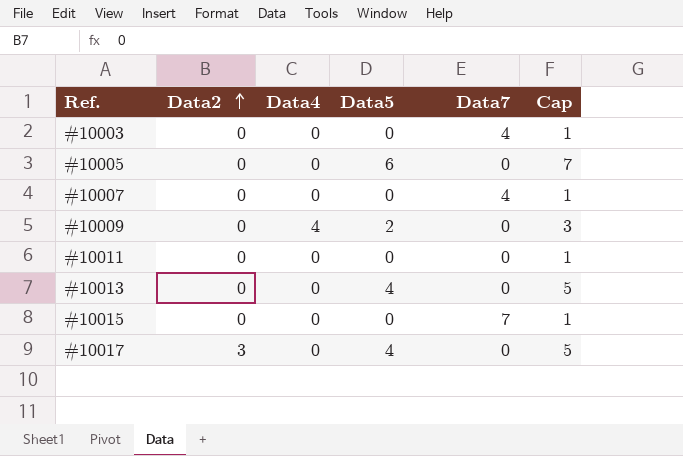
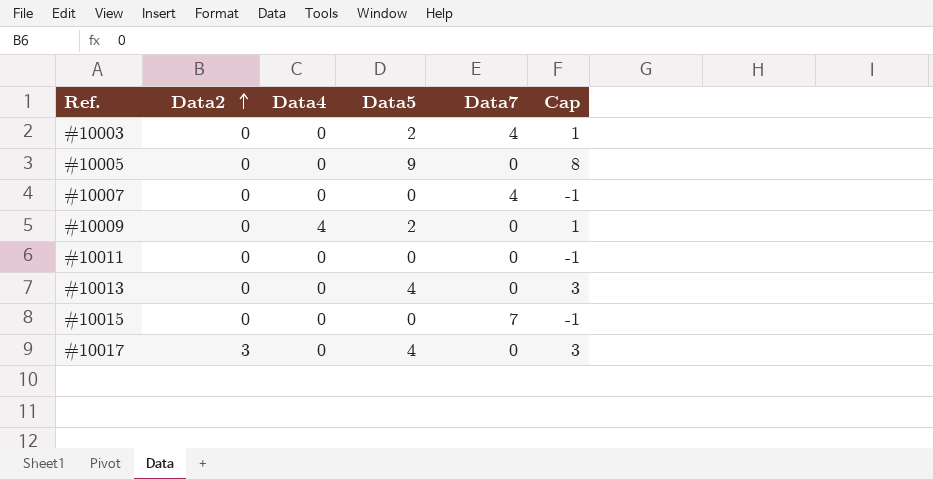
column Cap | formula: [Data5] + 1 -> [Data5] - 1
#10003 | Data5: 0 -> 2
#10005 | Data5: 6 -> 9

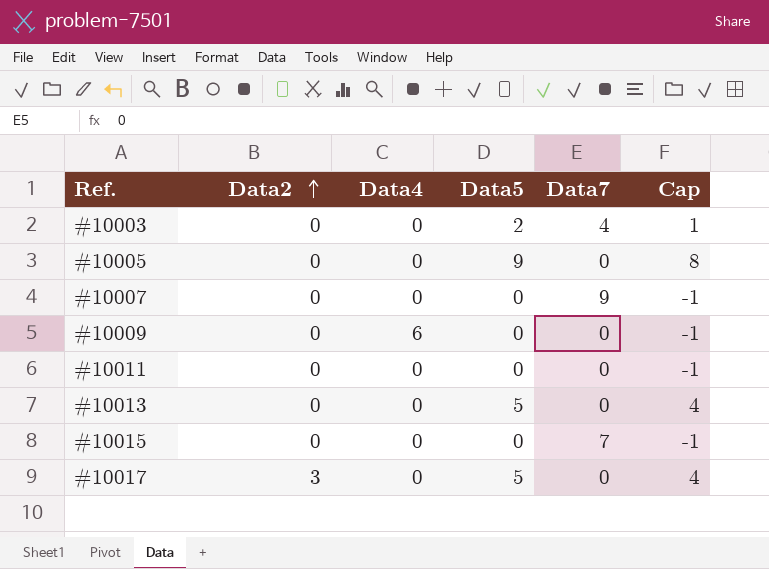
#10007 | Data7: 4 -> 9
#10009 | Data4: 4 -> 6
#10009 | Data5: 2 -> 0
#10009 | Cap: 1 -> -1
#10013 | Data5: 4 -> 5
#10013 | Cap: 3 -> 4
#10017 | Data5: 4 -> 5
#10017 | Cap: 3 -> 4

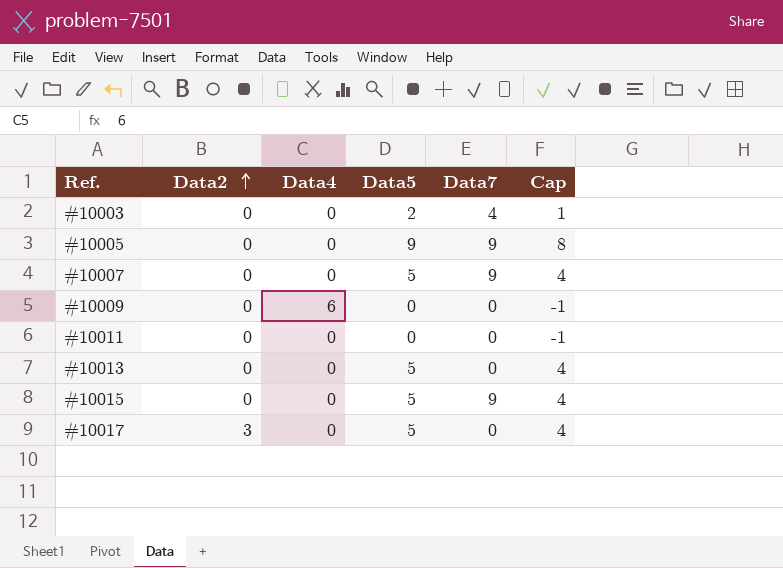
#10005 | Data7: 0 -> 9
#10007 | Data5: 0 -> 5
#10007 | Cap: -1 -> 4
#10015 | Data5: 0 -> 5
#10015 | Data7: 7 -> 9
#10015 | Cap: -1 -> 4

